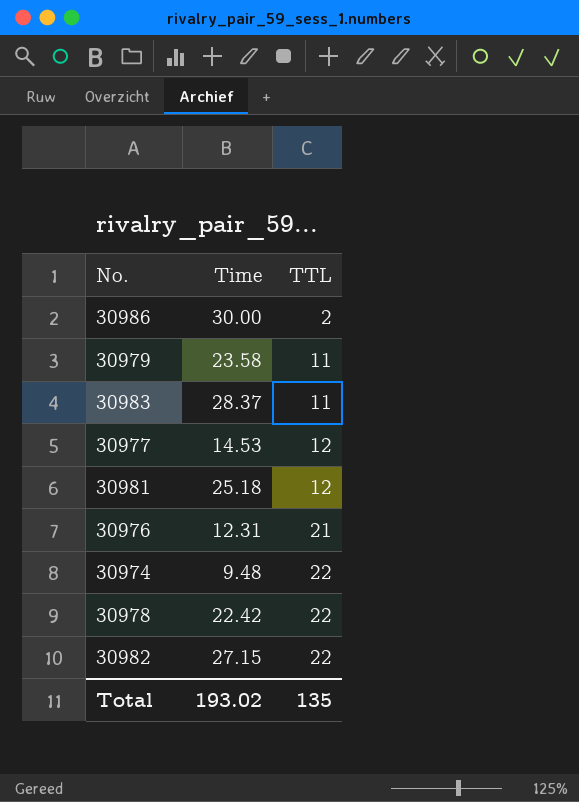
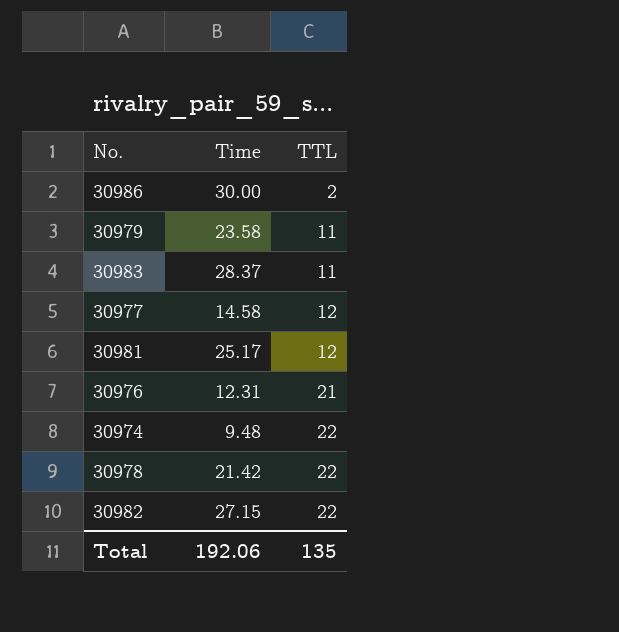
30977 | Time: 14.53 -> 14.58
30981 | Time: 25.18 -> 25.17
30978 | Time: 22.42 -> 21.42
Total | Time: 193.02 -> 192.06

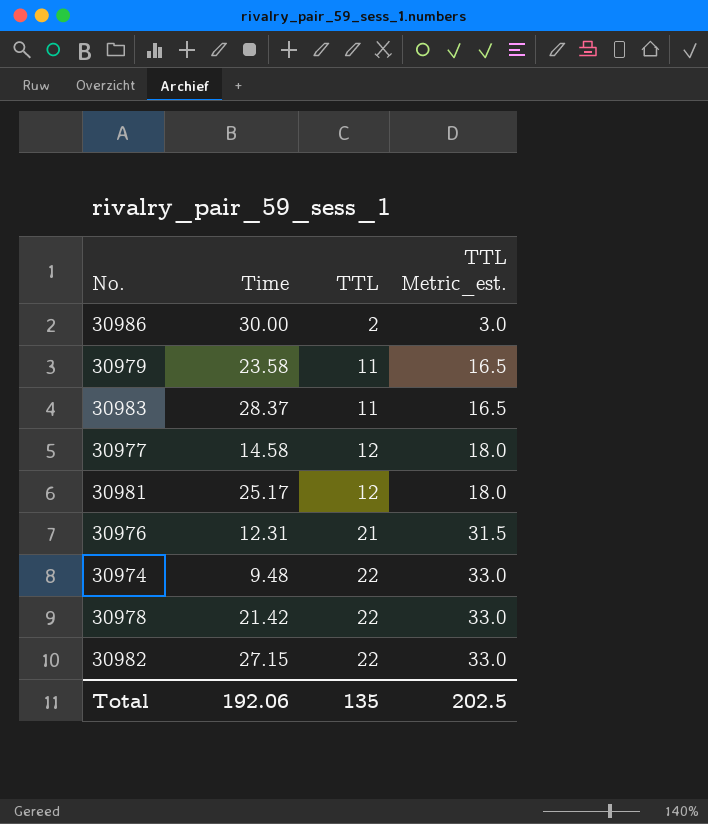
column TTL Metric_est. | formula: none -> [TTL] * 1.5

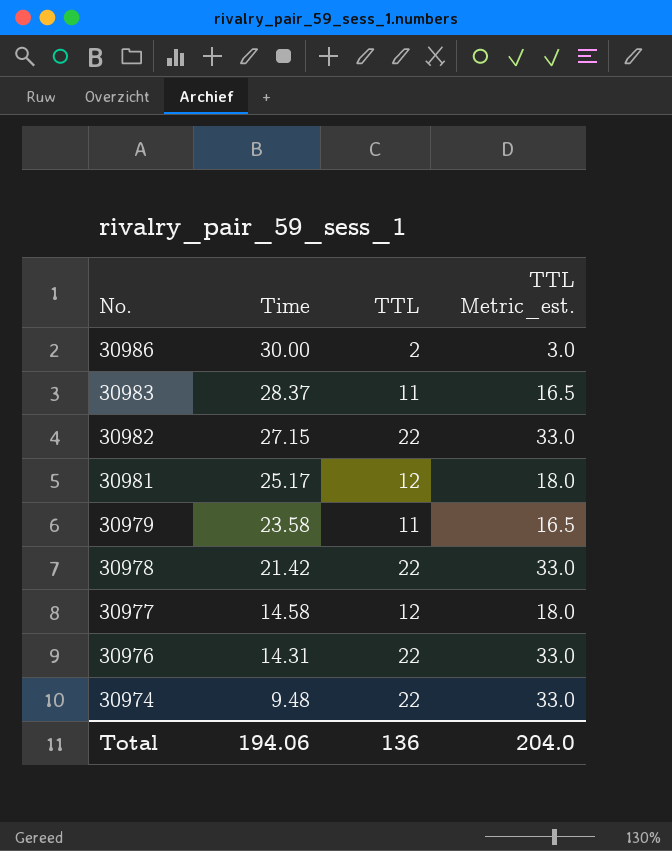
row order: TTL ascending -> No. descending
30976 | Time: 12.31 -> 14.31
30976 | TTL: 21 -> 22
30976 | TTL Metric_est.: 31.5 -> 33.0
Total | Time: 192.06 -> 194.06
Total | TTL: 135 -> 136
Total | TTL Metric_est.: 202.5 -> 204.0

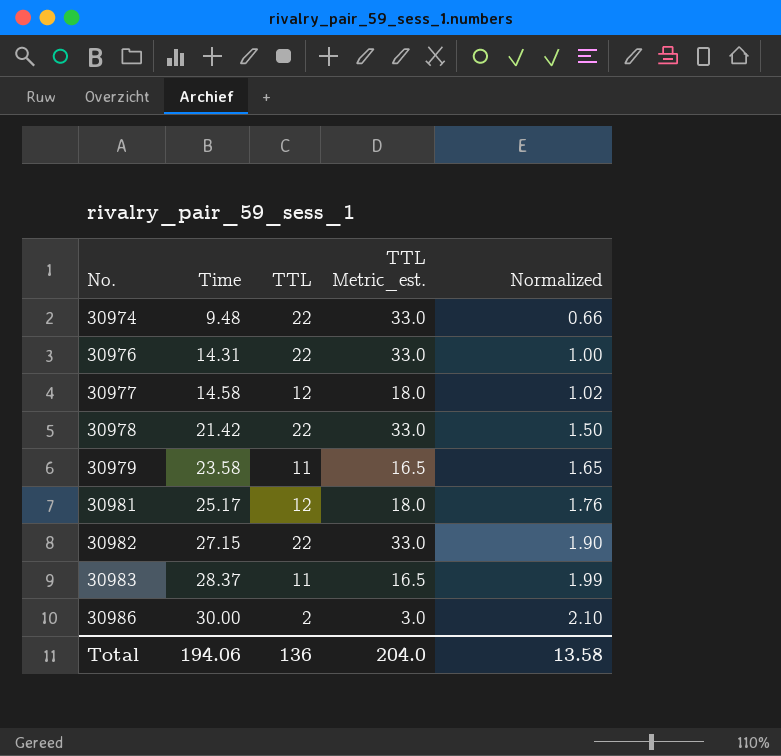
row order: No. descending -> No. ascending
column Normalized | formula: none -> [Time] * 0.07

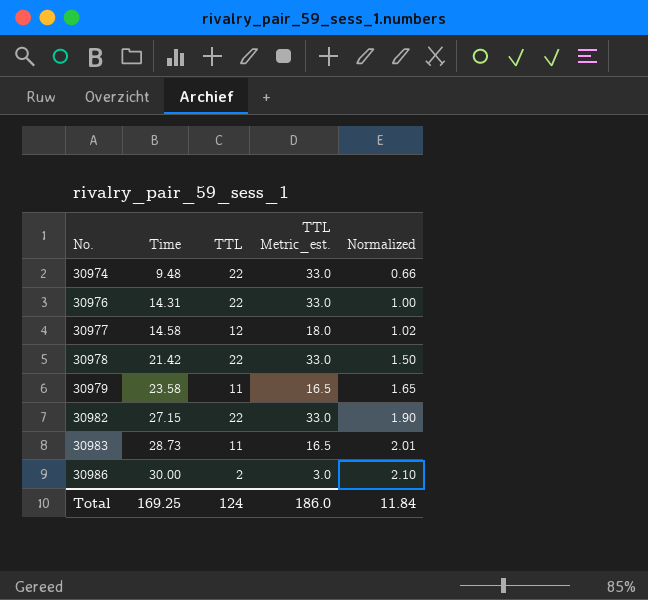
row 30981: 25.17 | 12 | 18.0 | 1.76 -> none
30983 | Time: 28.37 -> 28.73
30983 | Normalized: 1.99 -> 2.01
Total | Time: 194.06 -> 169.25
Total | TTL: 136 -> 124
Total | TTL Metric_est.: 204.0 -> 186.0
Total | Normalized: 13.58 -> 11.84

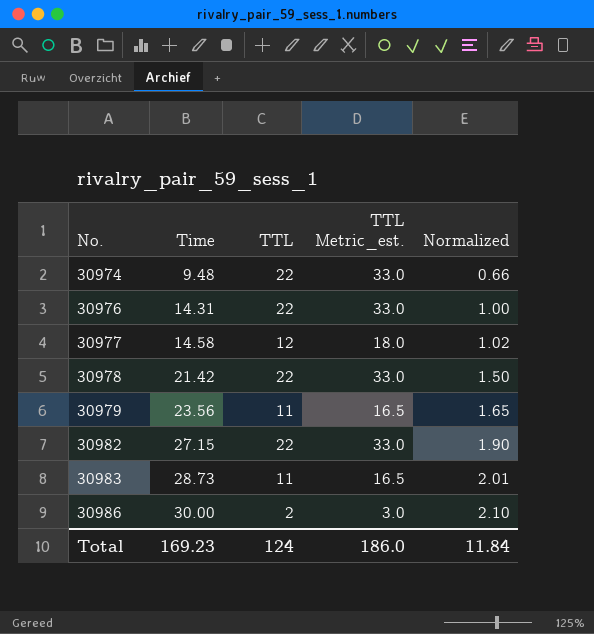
30979 | Time: 23.58 -> 23.56
Total | Time: 169.25 -> 169.23

